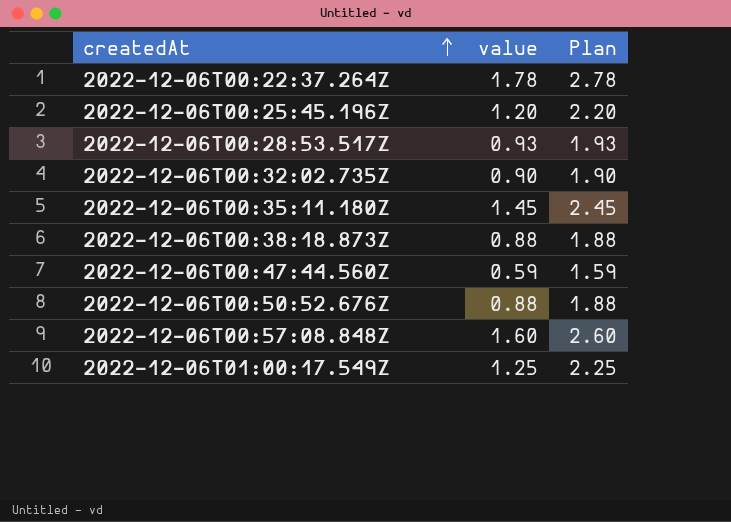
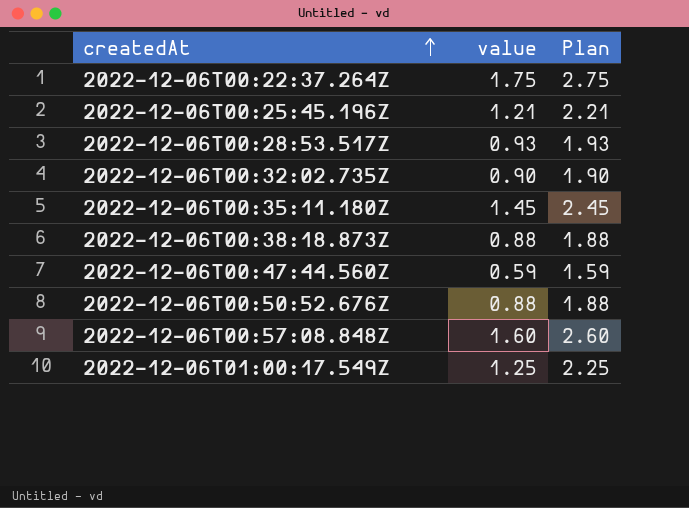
2022-12-06T00:22:37.264Z | value: 1.78 -> 1.75
2022-12-06T00:22:37.264Z | Plan: 2.78 -> 2.75
2022-12-06T00:25:45.196Z | value: 1.20 -> 1.21
2022-12-06T00:25:45.196Z | Plan: 2.20 -> 2.21

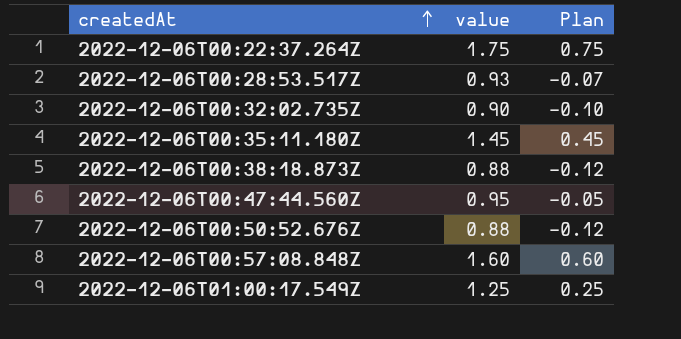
column Plan | formula: [value] + 1 -> [value] - 1
row 2022-12-06T00:25:45.196Z: 1.21 | 2.21 -> none
2022-12-06T00:47:44.560Z | value: 0.59 -> 0.95

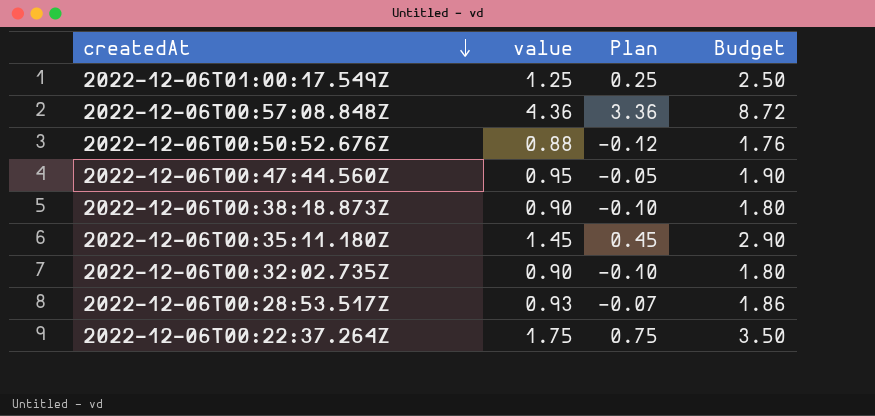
row order: createdAt ascending -> createdAt descending
column Budget | formula: none -> [value] * 2
2022-12-06T00:57:08.848Z | value: 1.60 -> 4.36
2022-12-06T00:57:08.848Z | Plan: 0.60 -> 3.36
2022-12-06T00:38:18.873Z | value: 0.88 -> 0.90
2022-12-06T00:38:18.873Z | Plan: -0.12 -> -0.10

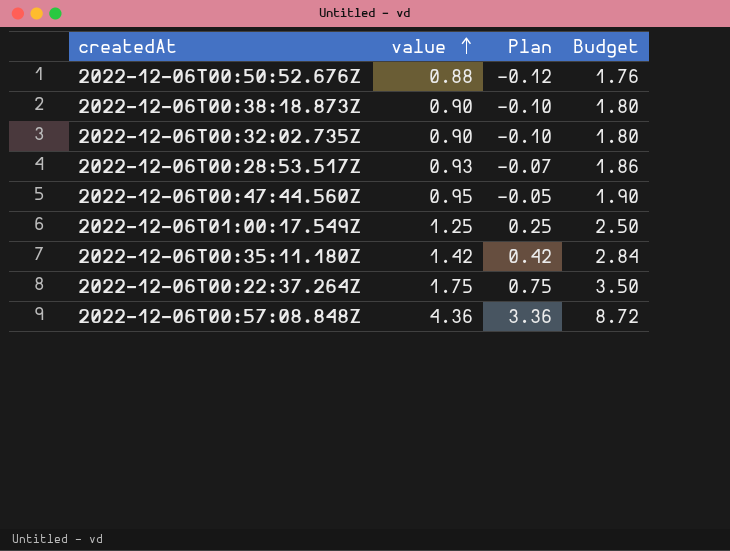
row order: createdAt descending -> value ascending
2022-12-06T00:35:11.180Z | value: 1.45 -> 1.42
2022-12-06T00:35:11.180Z | Plan: 0.45 -> 0.42
2022-12-06T00:35:11.180Z | Budget: 2.90 -> 2.84

